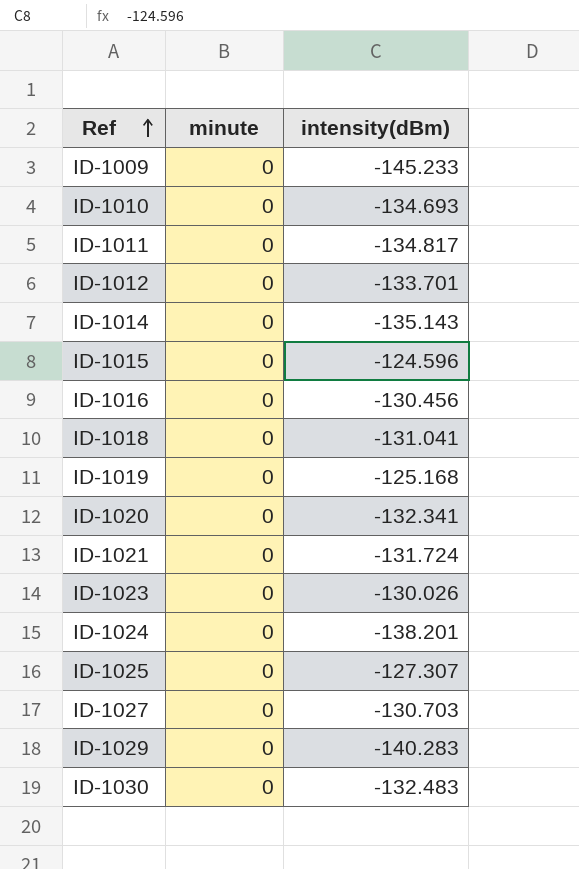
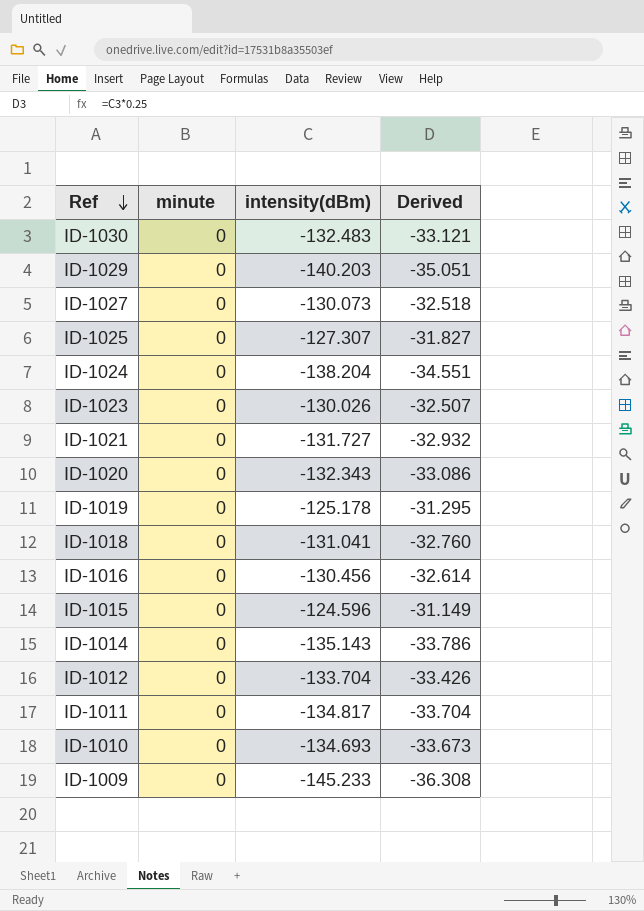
row order: Ref ascending -> Ref descending
column Derived | formula: none -> [intensity(dBm)] * 0.25
ID-1029 | intensity(dBm): -140.283 -> -140.203
ID-1027 | intensity(dBm): -130.703 -> -130.073
ID-1024 | intensity(dBm): -138.201 -> -138.204
ID-1021 | intensity(dBm): -131.724 -> -131.727
ID-1020 | intensity(dBm): -132.341 -> -132.343
ID-1019 | intensity(dBm): -125.168 -> -125.178
ID-1012 | intensity(dBm): -133.701 -> -133.704

